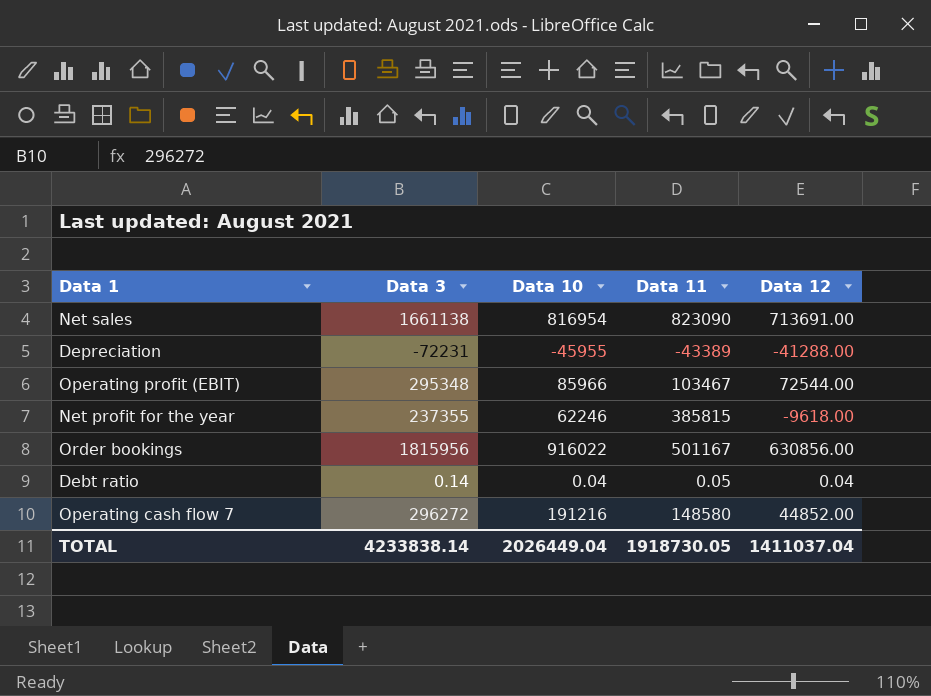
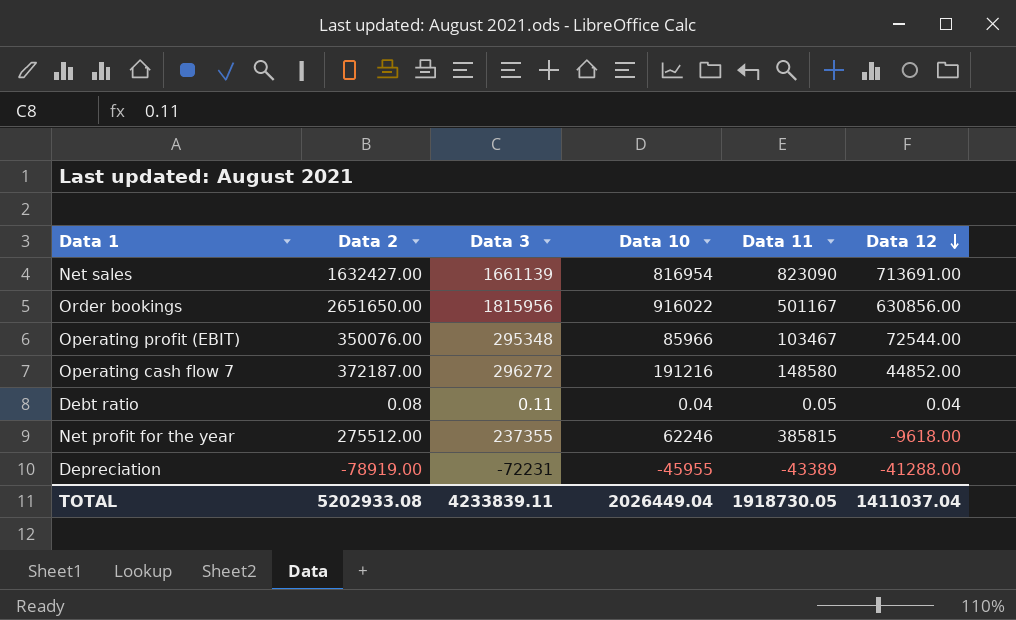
row order: none -> Data 12 descending
column Data 2 | position: none -> 2
Net sales | Data 3: 1661138 -> 1661139
Debt ratio | Data 3: 0.14 -> 0.11
TOTAL | Data 3: 4233838.14 -> 4233839.11

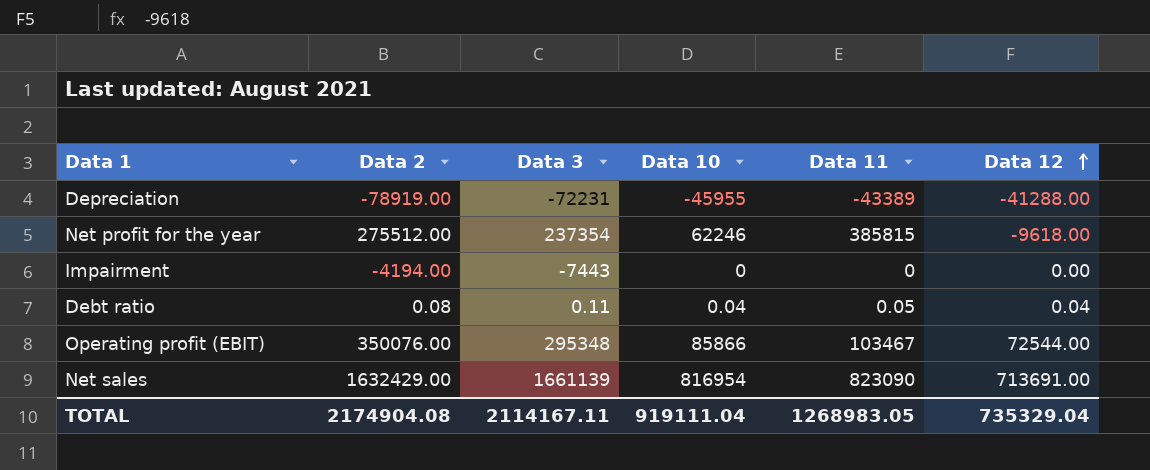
row order: Data 12 descending -> Data 12 ascending
row Order bookings: 2651650.00 | 1815956 | 916022 | 501167 | 630856.00 -> none
row Operating cash flow 7: 372187.00 | 296272 | 191216 | 148580 | 44852.00 -> none
Net profit for the year | Data 3: 237355 -> 237354
row Impairment: none -> -4194.00 | -7443 | 0 | 0 | 0.00
Operating profit (EBIT) | Data 10: 85966 -> 85866
Net sales | Data 2: 1632427.00 -> 1632429.00
TOTAL | Data 2: 5202933.08 -> 2174904.08
TOTAL | Data 3: 4233839.11 -> 2114167.11
TOTAL | Data 10: 2026449.04 -> 919111.04
TOTAL | Data 11: 1918730.05 -> 1268983.05
TOTAL | Data 12: 1411037.04 -> 735329.04

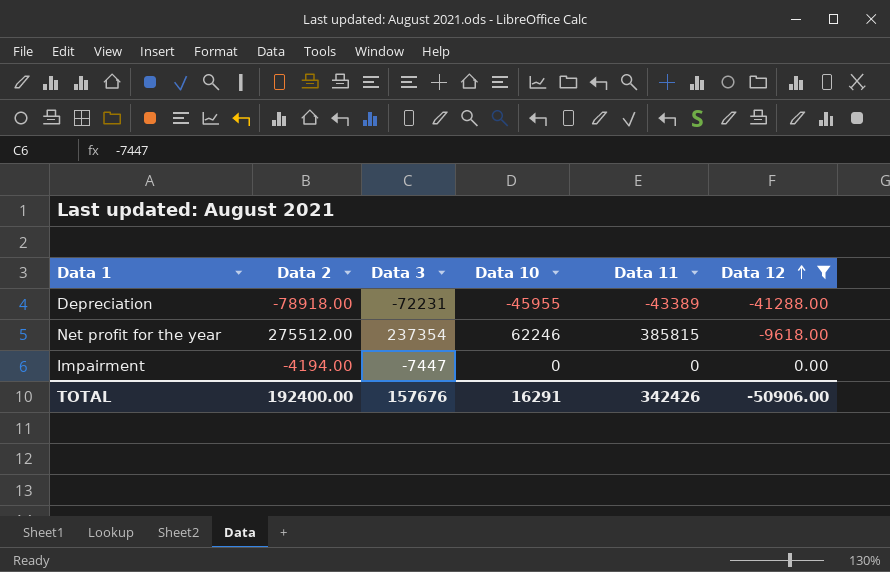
filter: none -> Data 12 <= 0.00
Depreciation | Data 2: -78919.00 -> -78918.00
Impairment | Data 3: -7443 -> -7447
TOTAL | Data 2: 2174904.08 -> 192400.00
TOTAL | Data 3: 2114167.11 -> 157676
TOTAL | Data 10: 919111.04 -> 16291
TOTAL | Data 11: 1268983.05 -> 342426
TOTAL | Data 12: 735329.04 -> -50906.00

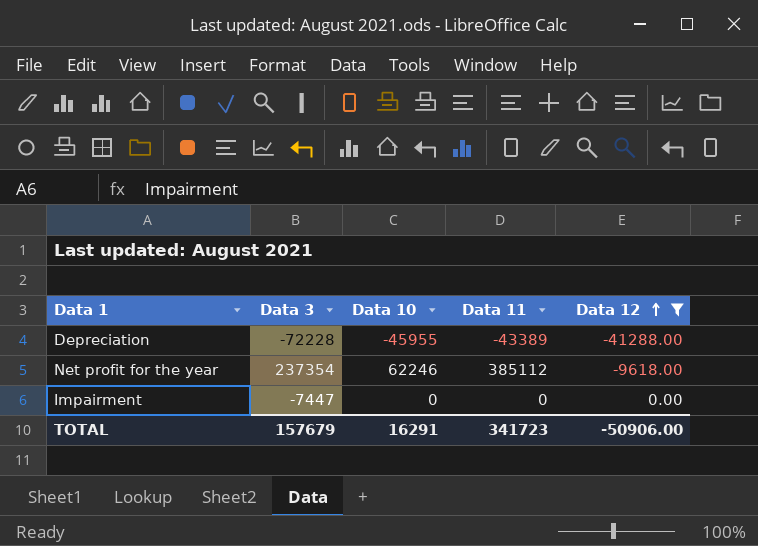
column Data 2 | position: 2 -> none
Depreciation | Data 3: -72231 -> -72228
Net profit for the year | Data 11: 385815 -> 385112
TOTAL | Data 3: 157676 -> 157679
TOTAL | Data 11: 342426 -> 341723

